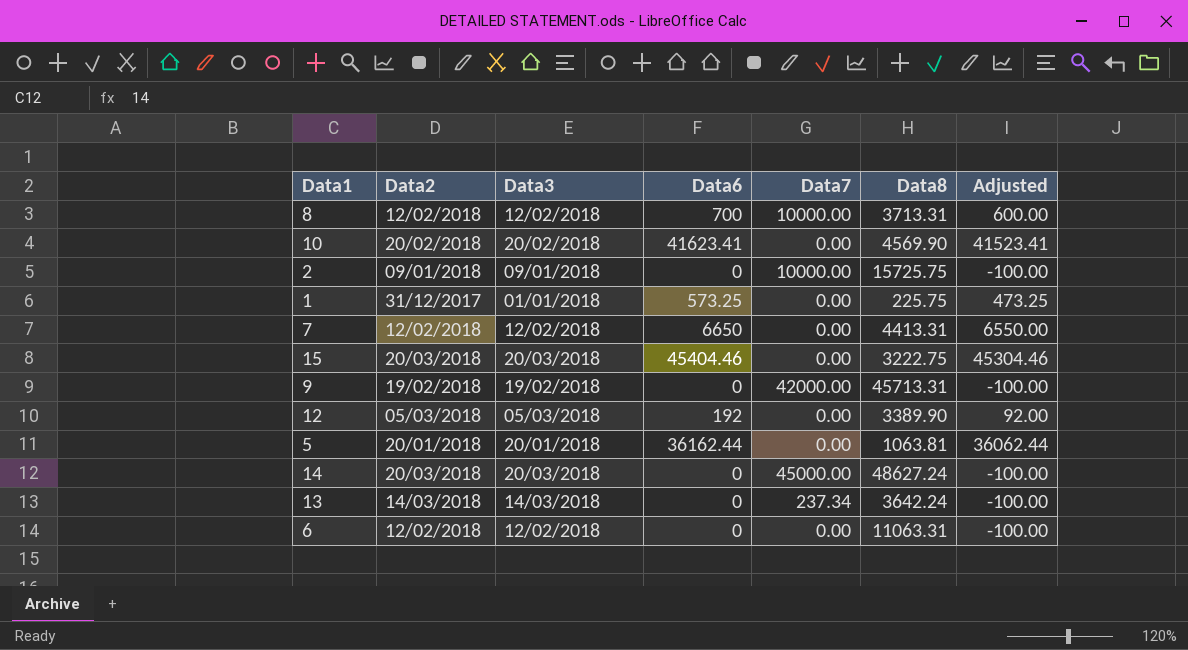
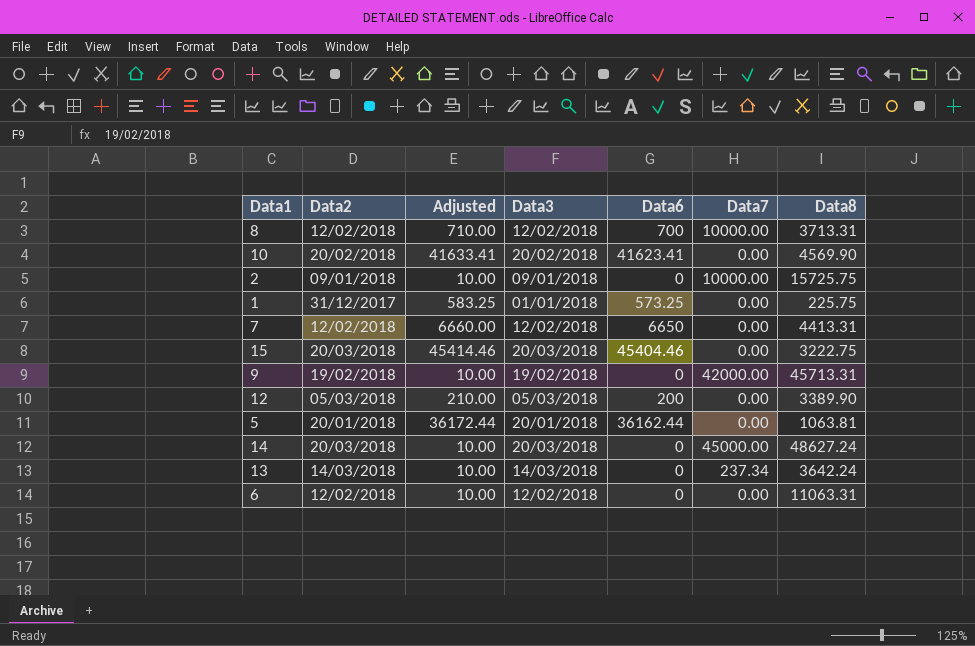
column Adjusted | formula: [Data6] - 100 -> [Data6] + 10
column Adjusted | position: 7 -> 3
12 | Data6: 192 -> 200

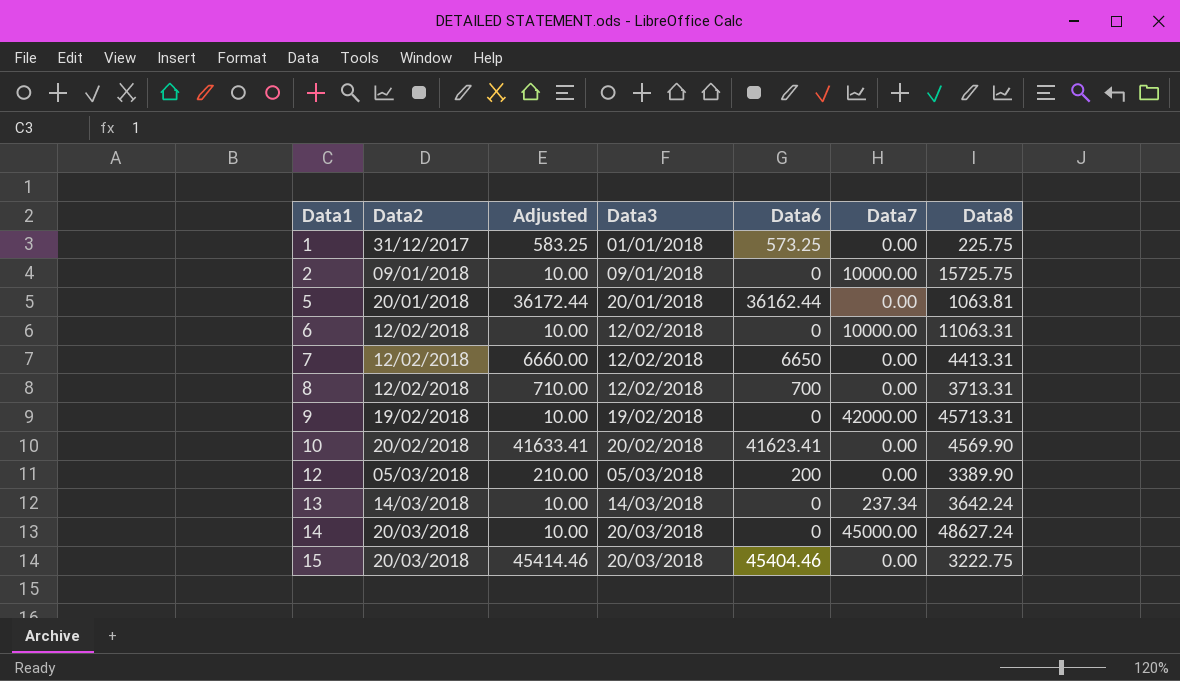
row order: none -> Data1 ascending
6 | Data7: 0.00 -> 10000.00
8 | Data7: 10000.00 -> 0.00

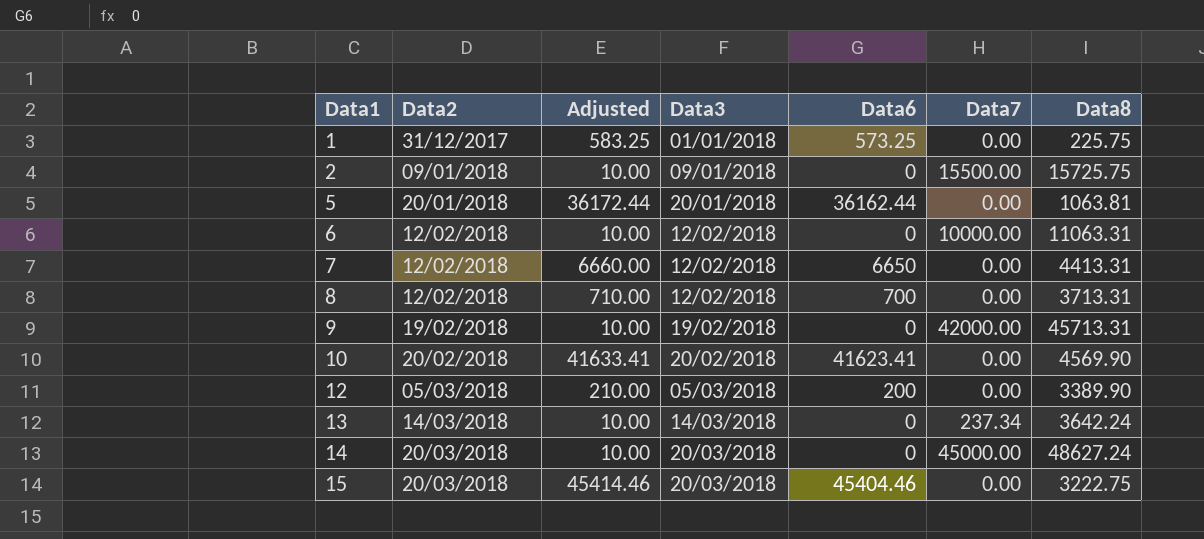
2 | Data7: 10000.00 -> 15500.00

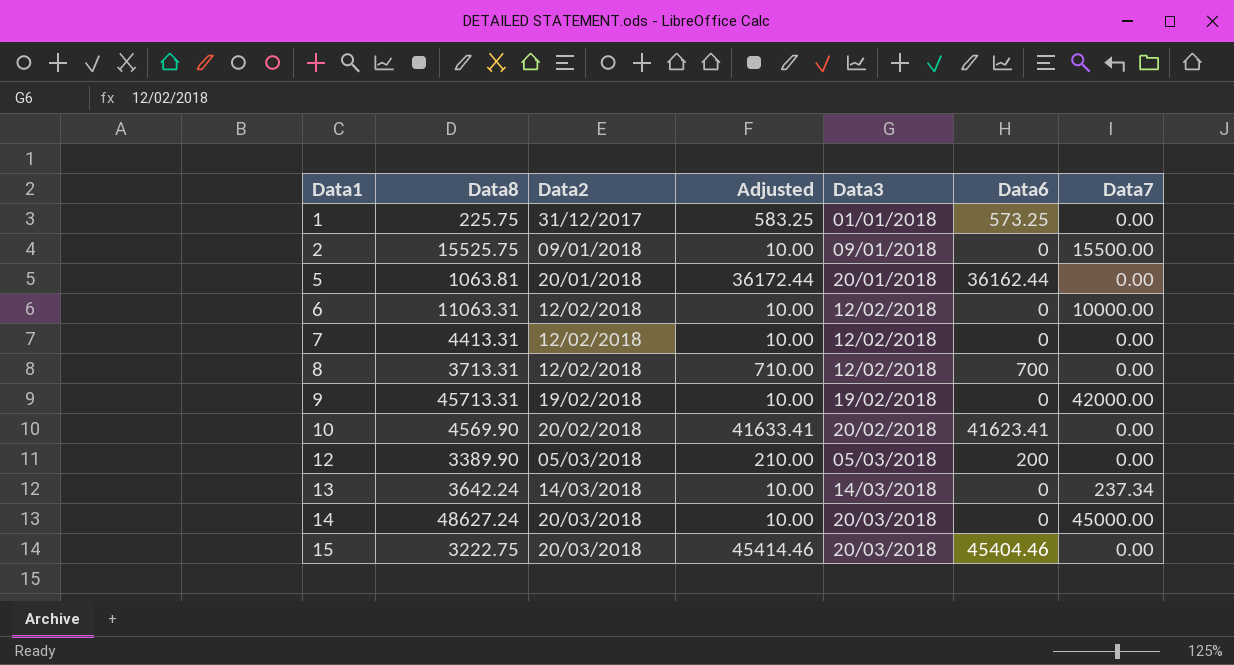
column Data8 | position: 7 -> 2
2 | Data8: 15725.75 -> 15525.75
7 | Adjusted: 6660.00 -> 10.00
7 | Data6: 6650 -> 0

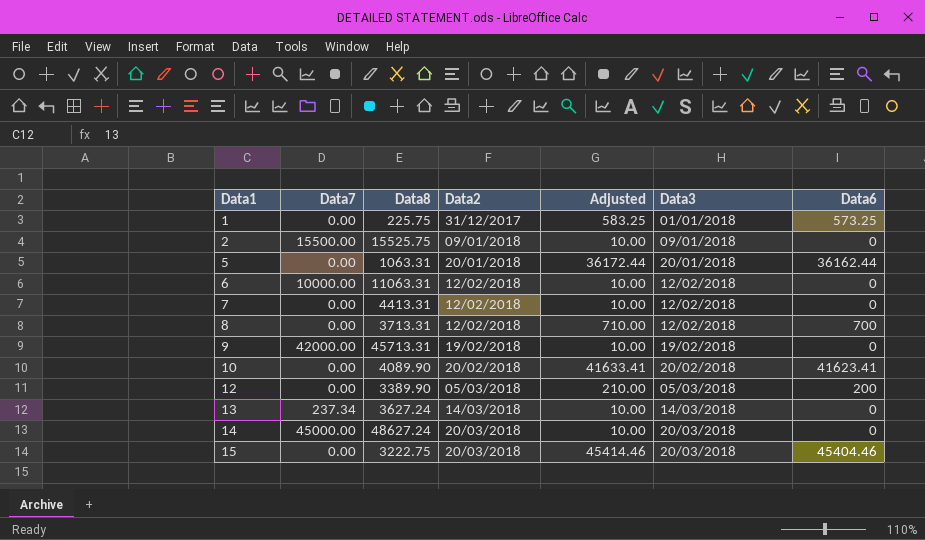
column Data7 | position: 7 -> 2
5 | Data8: 1063.81 -> 1063.31
10 | Data8: 4569.90 -> 4089.90
13 | Data8: 3642.24 -> 3627.24

